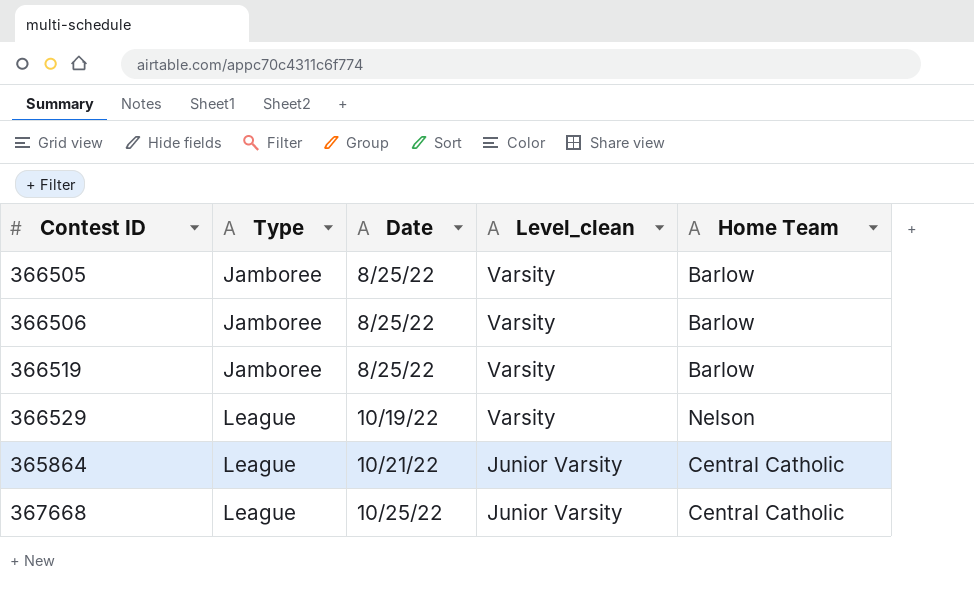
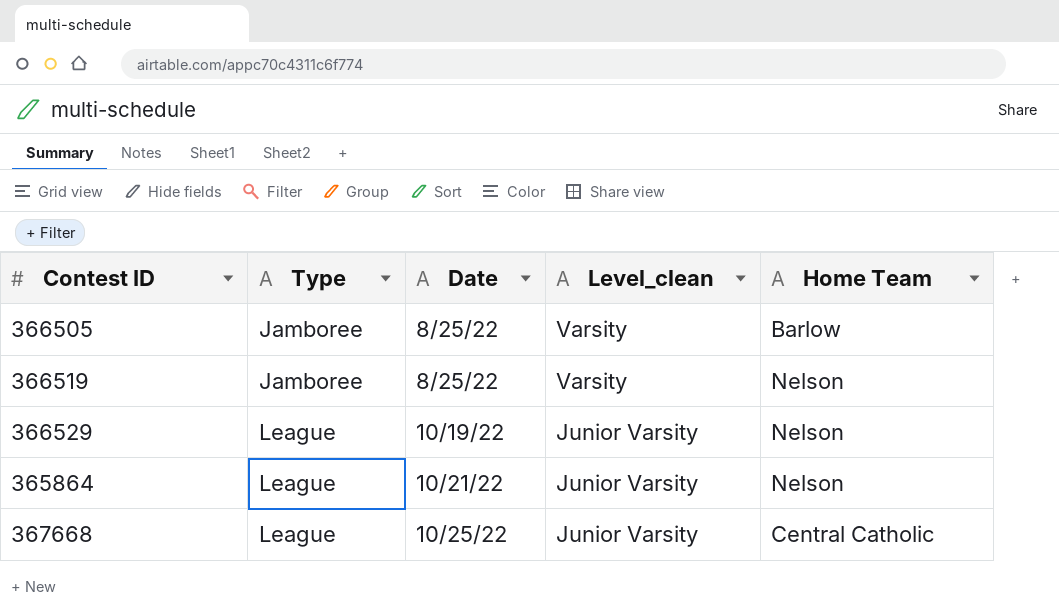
row 366506: Jamboree | 8/25/22 | Varsity | Barlow -> none
366519 | Home Team: Barlow -> Nelson
366529 | Level_clean: Varsity -> Junior Varsity
365864 | Home Team: Central Catholic -> Nelson

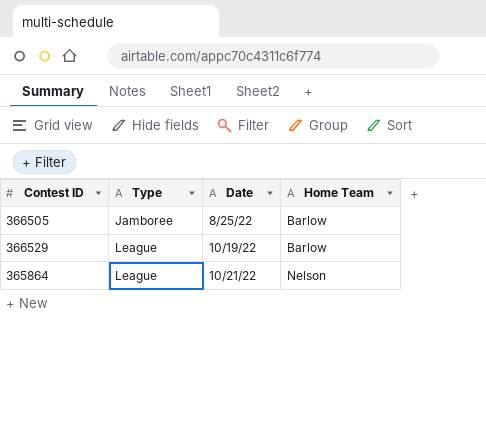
column Level_clean | position: 4 -> none
row 366519: Jamboree | 8/25/22 | Varsity | Nelson -> none
row 367668: League | 10/25/22 | Junior Varsity | Central Catholic -> none
366529 | Home Team: Nelson -> Barlow

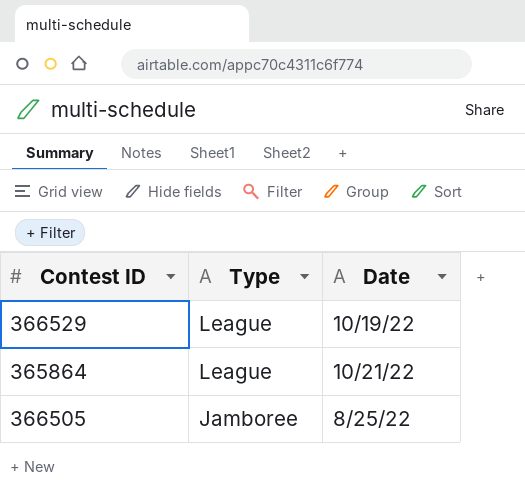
row order: Type ascending -> Type descending
column Home Team | position: 4 -> none

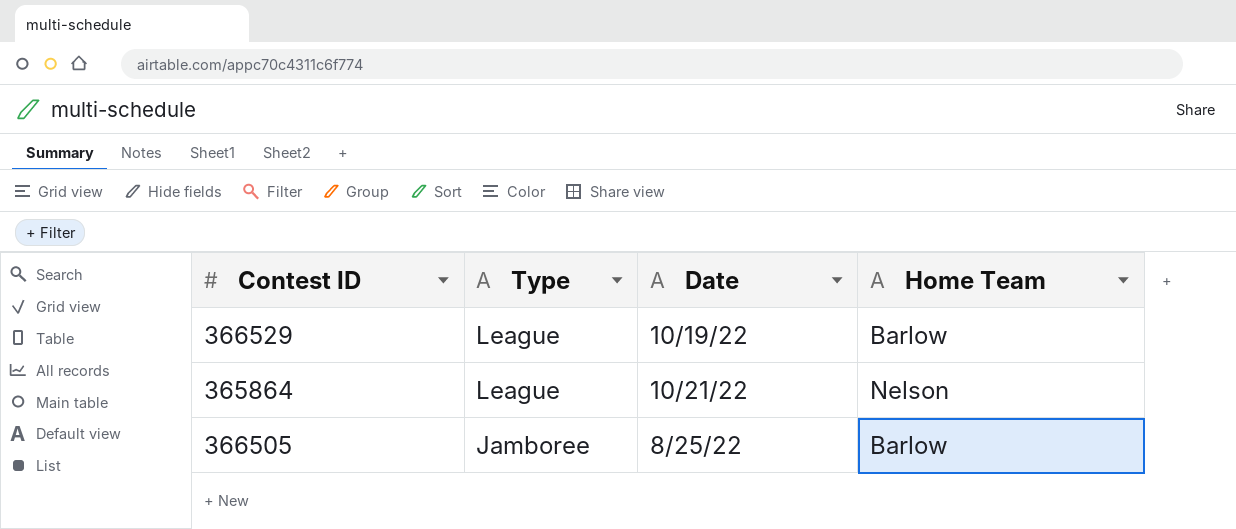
column Home Team | position: none -> 4

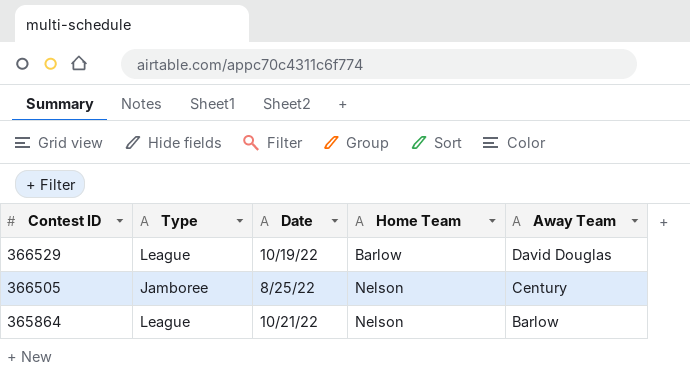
row order: Type descending -> Contest ID descending
column Away Team | position: none -> 5
366505 | Home Team: Barlow -> Nelson

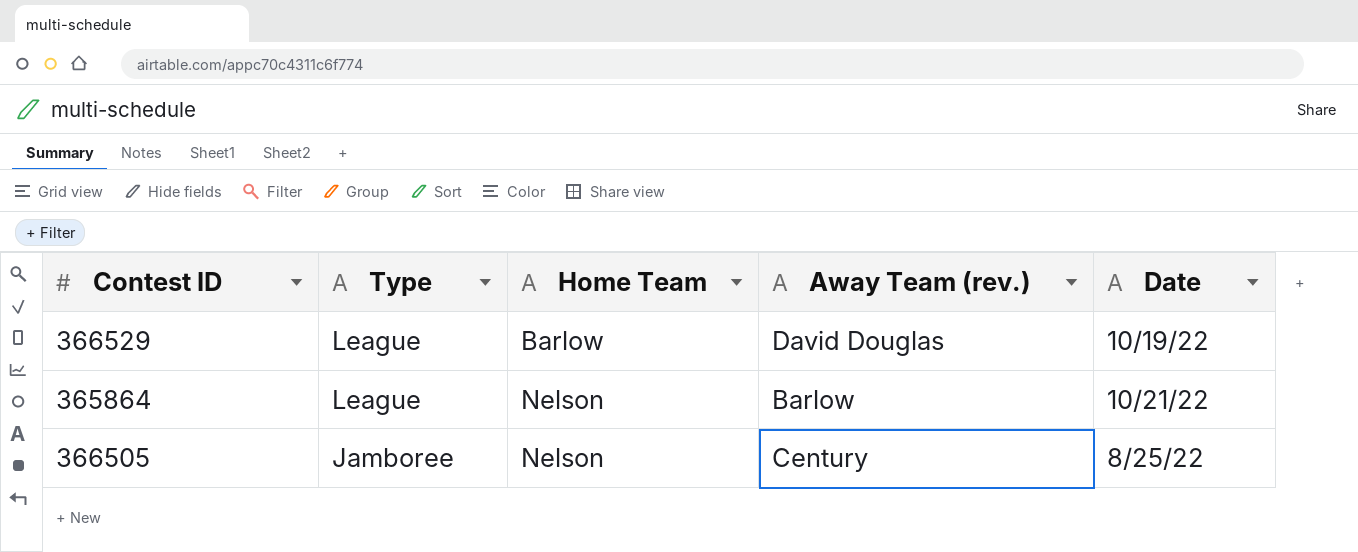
row order: Contest ID descending -> Type descending
column name: Away Team -> Away Team (rev.)
column Date | position: 3 -> 5

